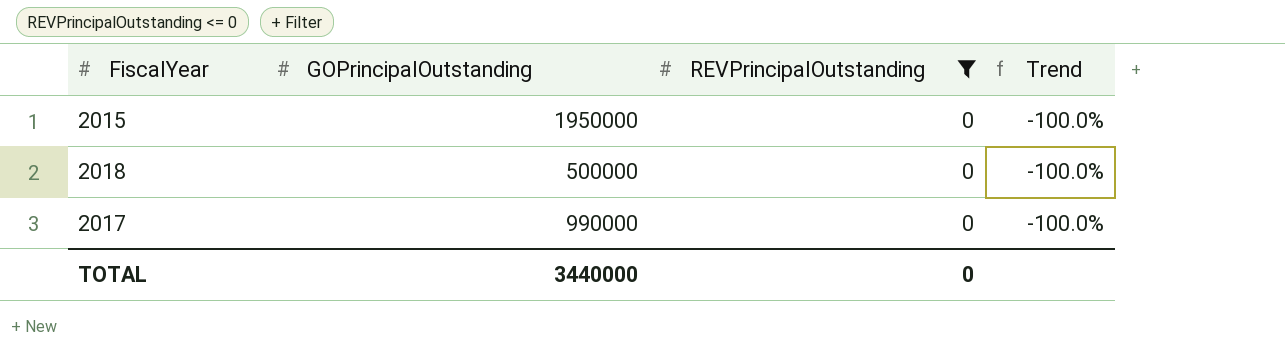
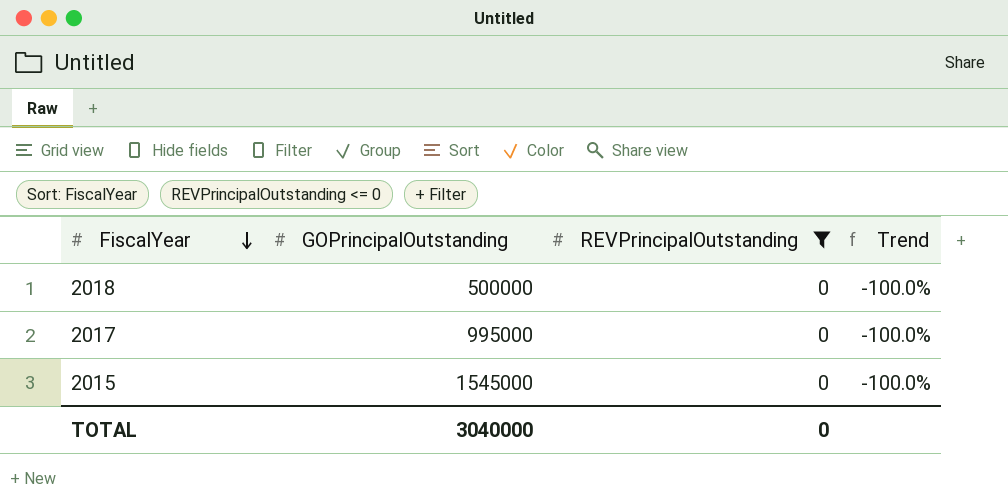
row order: none -> FiscalYear descending
2017 | GOPrincipalOutstanding: 990000 -> 995000
2015 | GOPrincipalOutstanding: 1950000 -> 1545000
TOTAL | GOPrincipalOutstanding: 3440000 -> 3040000

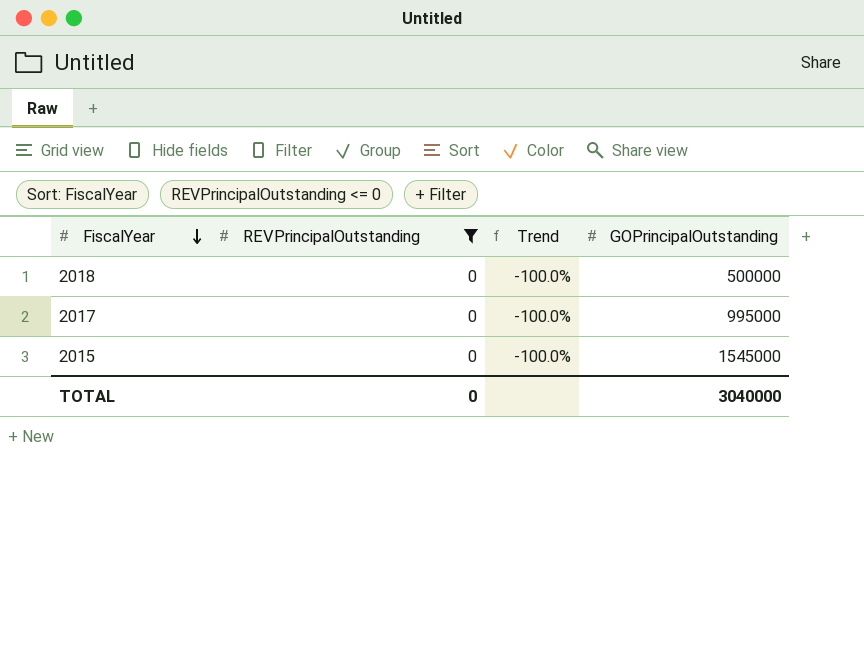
column GOPrincipalOutstanding | position: 2 -> 4

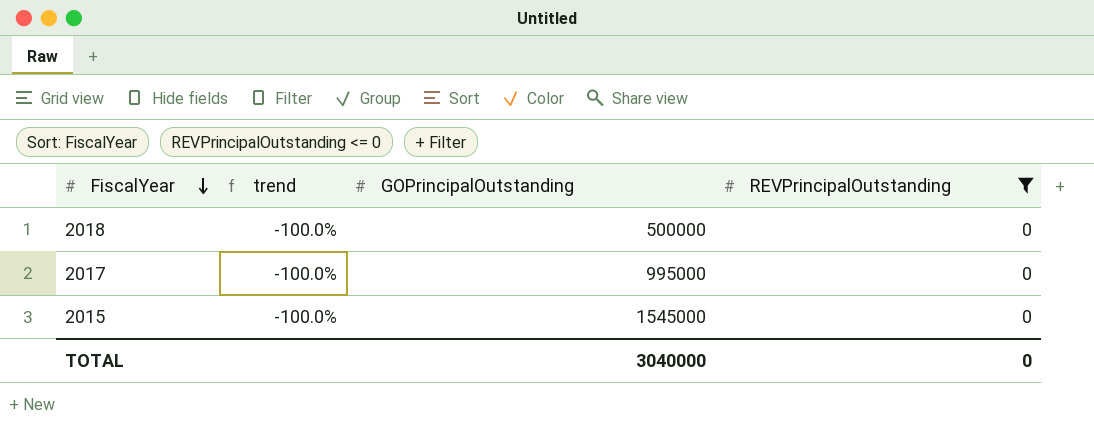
column name: Trend -> trend
column REVPrincipalOutstanding | position: 2 -> 4

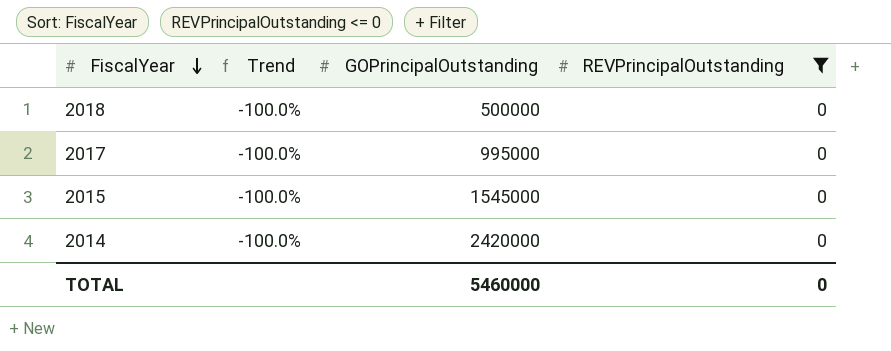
column name: trend -> Trend
row 2014: none -> -100.0% | 2420000 | 0
TOTAL | GOPrincipalOutstanding: 3040000 -> 5460000

